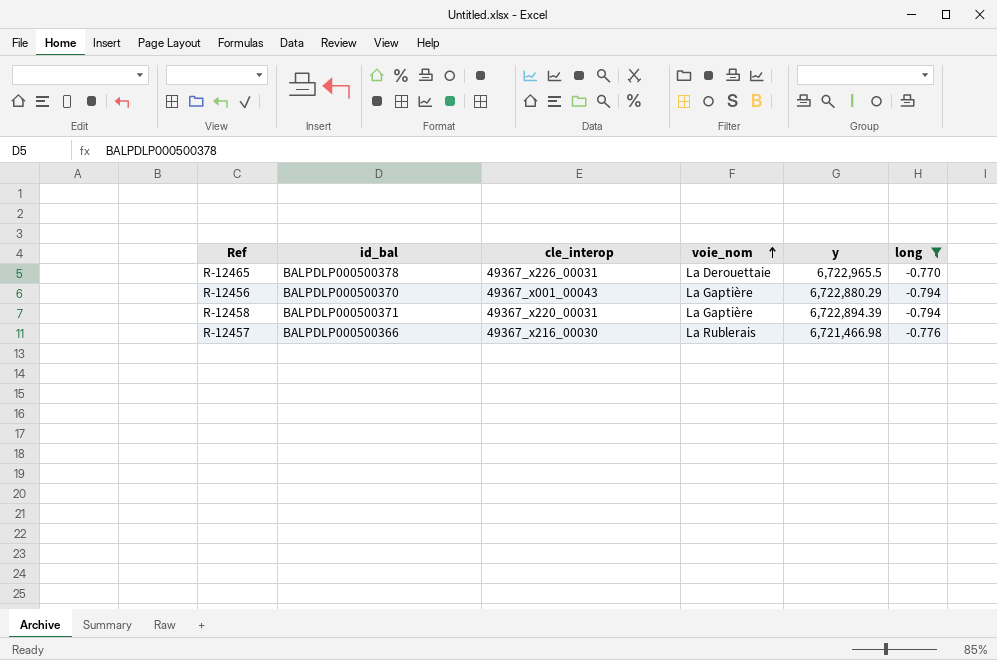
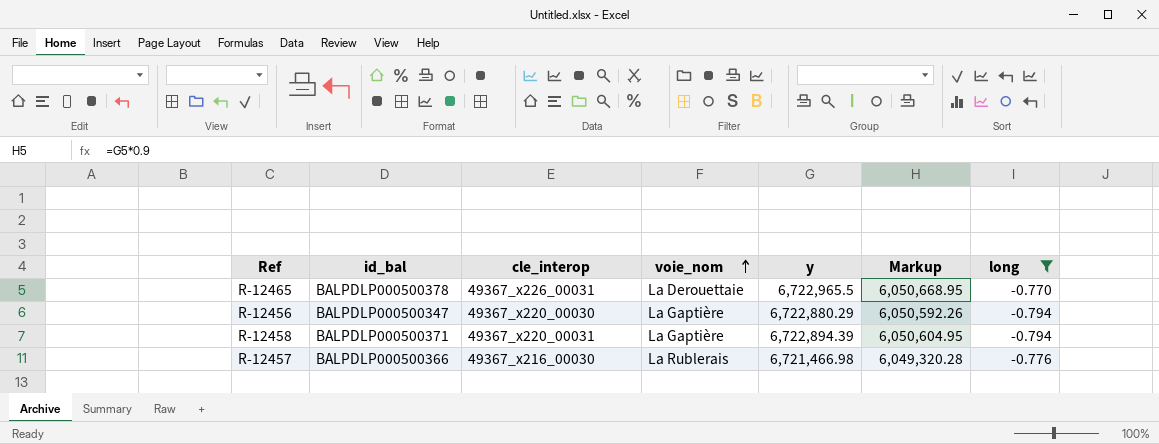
column Markup | formula: none -> [y] * 0.9
R-12456 | id_bal: BALPDLP000500370 -> BALPDLP000500347
R-12456 | cle_interop: 49367_x001_00043 -> 49367_x220_00030

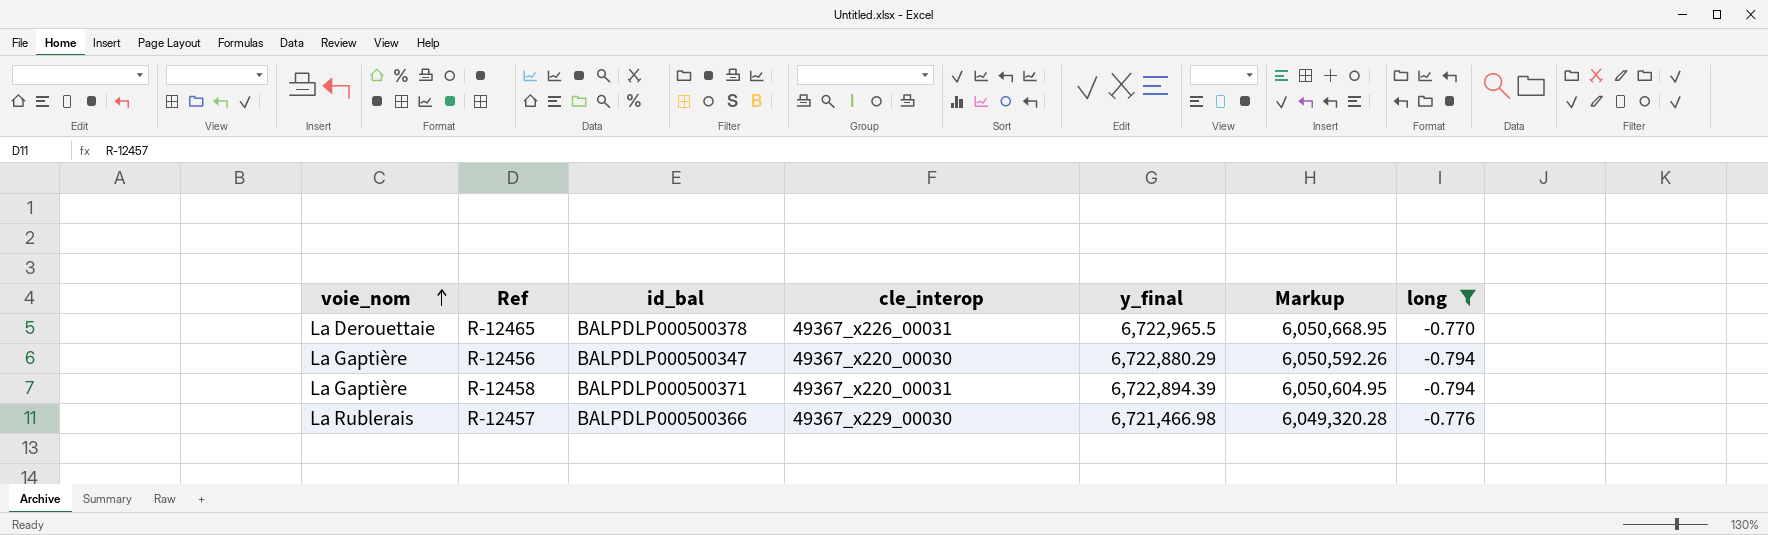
column voie_nom | position: 4 -> 1
column name: y -> y_final
R-12457 | cle_interop: 49367_x216_00030 -> 49367_x229_00030

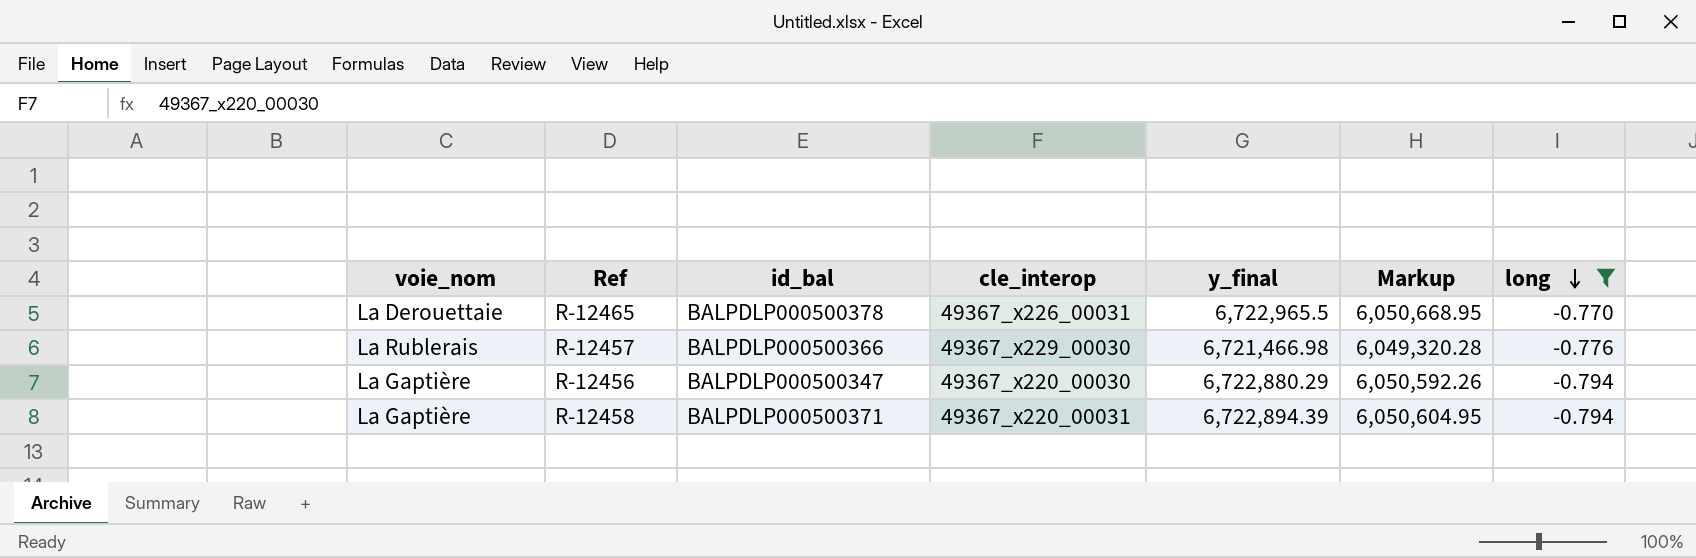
row order: voie_nom ascending -> long descending

